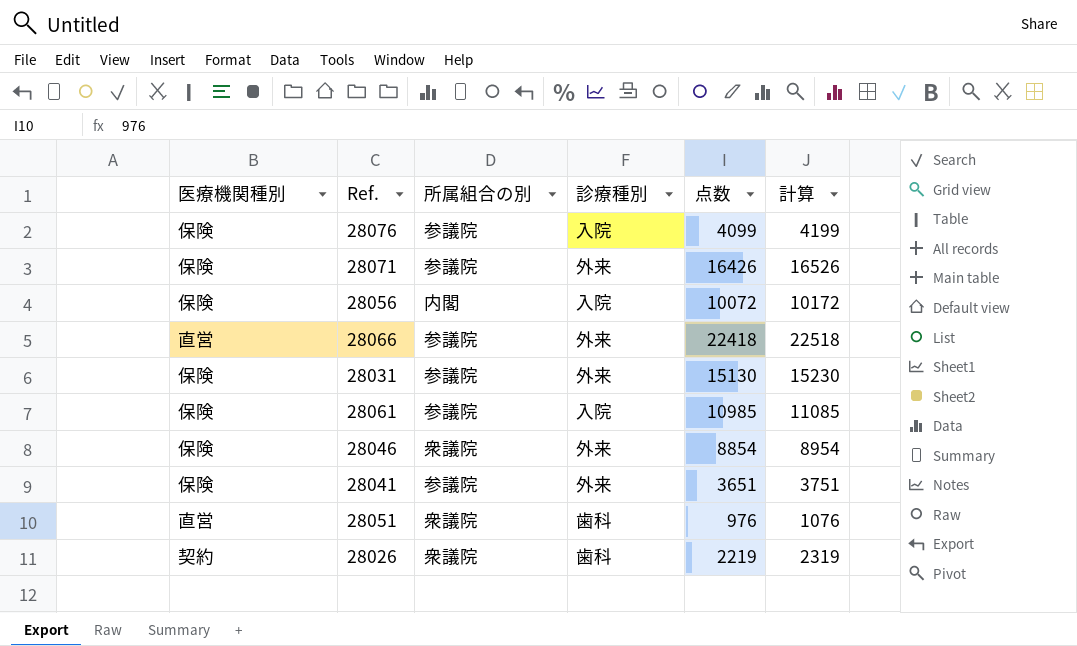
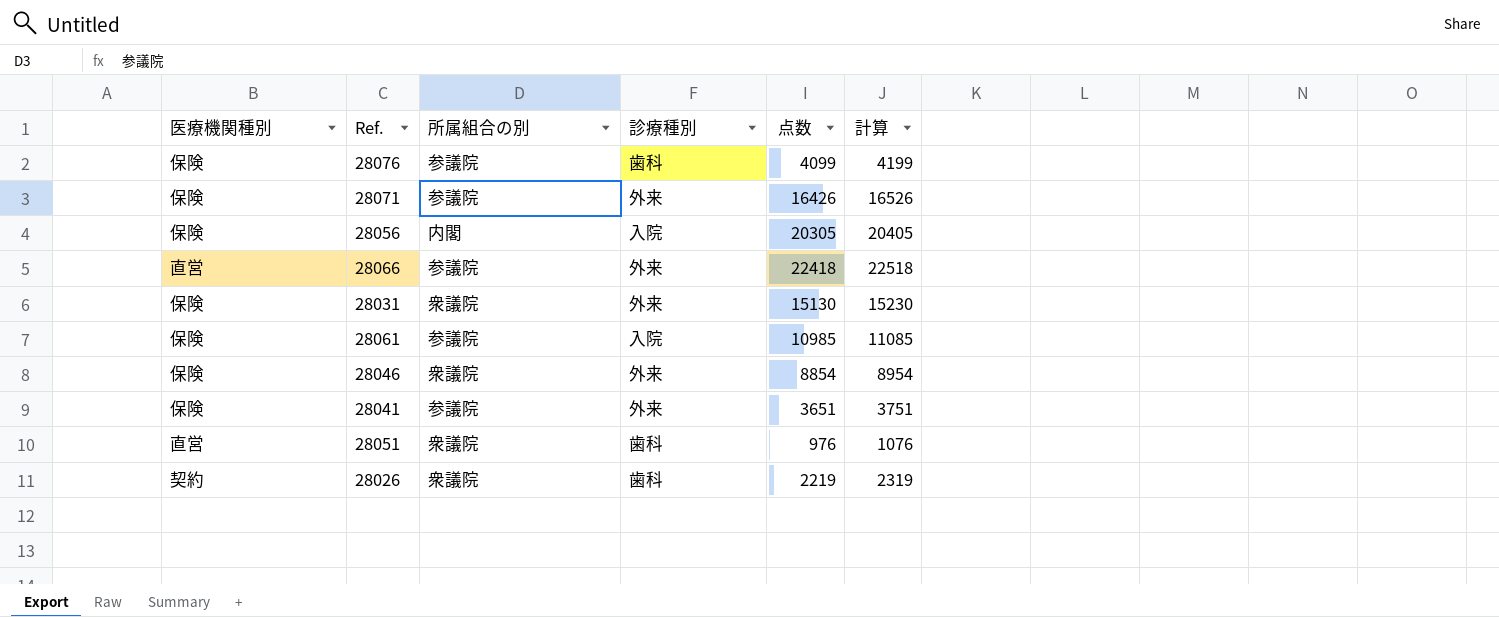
28076 | 診療種別: 入院 -> 歯科
28056 | 点数: 10072 -> 20305
28056 | 計算: 10172 -> 20405
28031 | 所属組合の別: 参議院 -> 衆議院

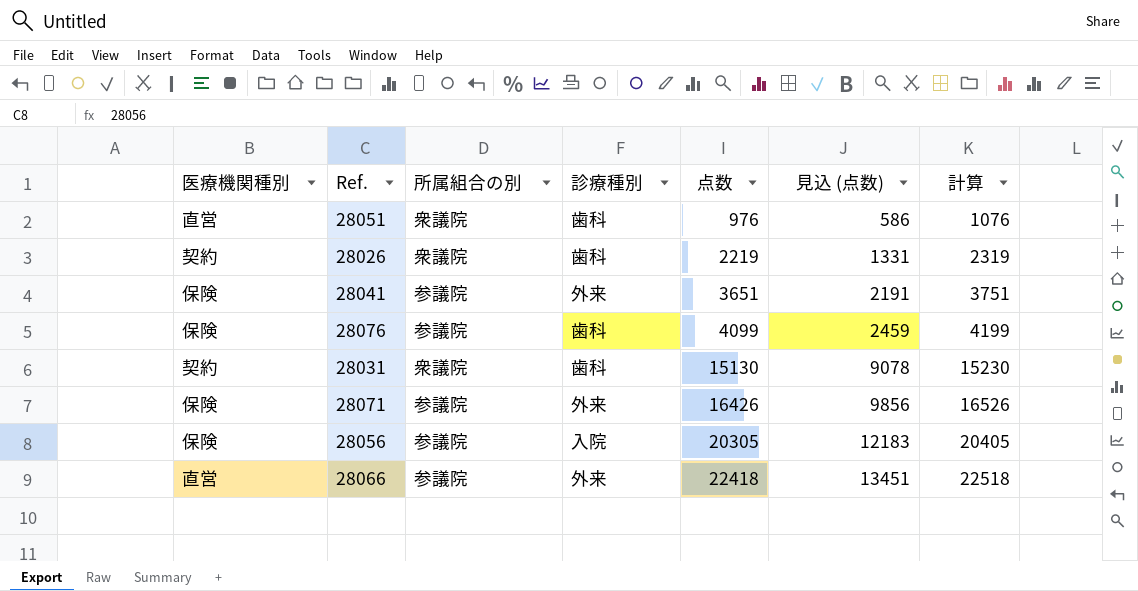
row order: none -> 点数 ascending
column 見込 (点数) | formula: none -> [点数] * 0.6
row 28061: 保険 | 参議院 | 入院 | 10985 | 11085 -> none
row 28046: 保険 | 衆議院 | 外来 | 8854 | 8954 -> none
28031 | 医療機関種別: 保険 -> 契約
28031 | 診療種別: 外来 -> 歯科
28056 | 所属組合の別: 内閣 -> 参議院

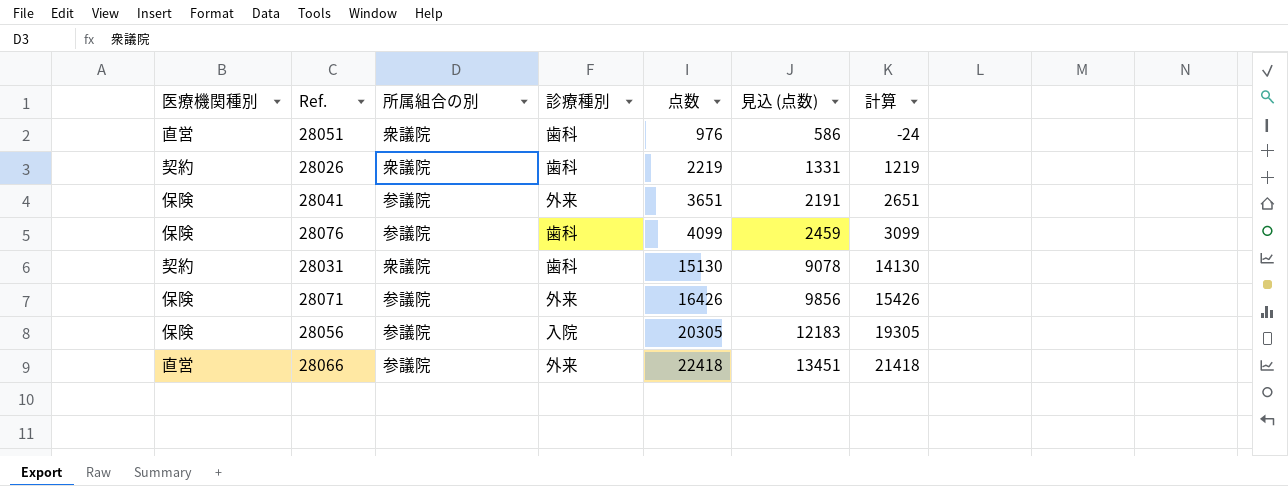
column 計算 | formula: [点数] + 100 -> [点数] - 1000

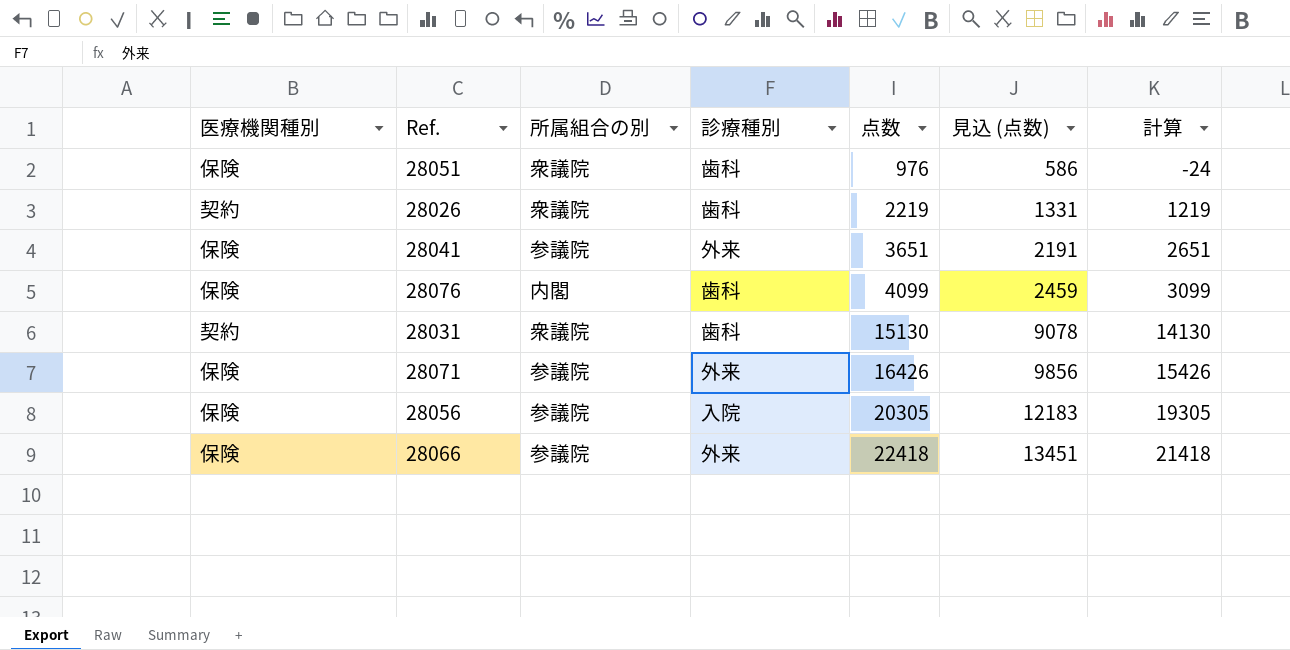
28051 | 医療機関種別: 直営 -> 保険
28076 | 所属組合の別: 参議院 -> 内閣
28066 | 医療機関種別: 直営 -> 保険

